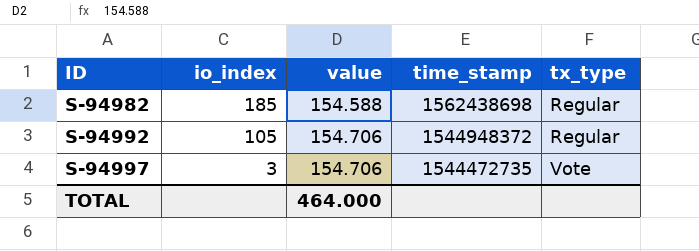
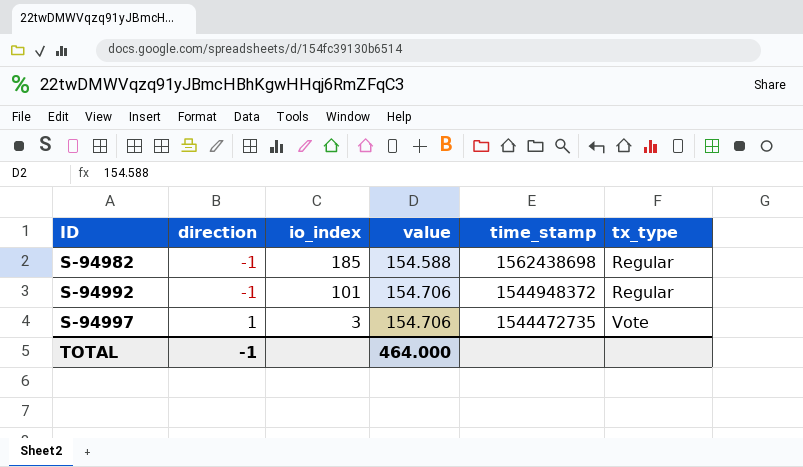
column direction | position: none -> 2
S-94992 | io_index: 105 -> 101

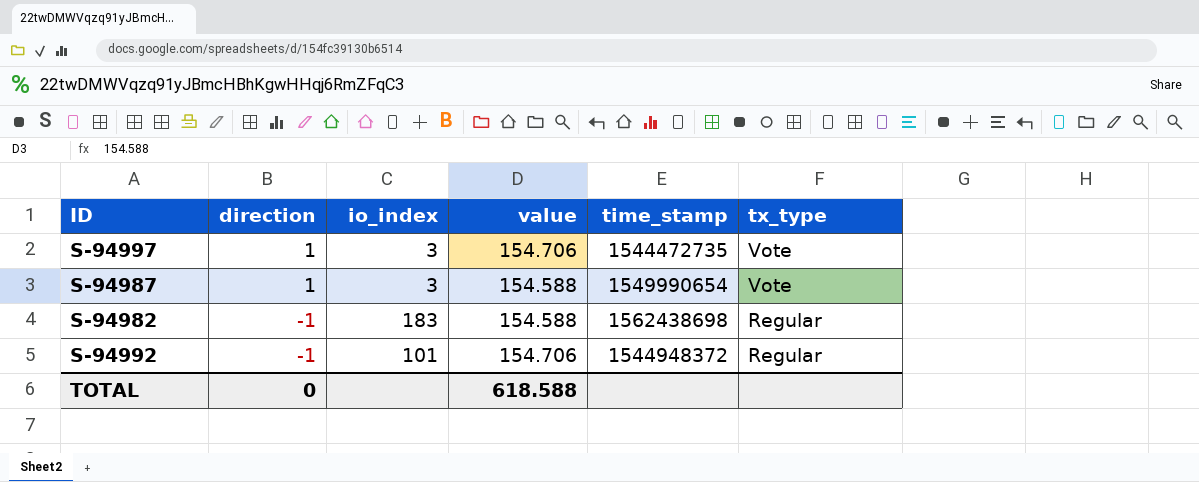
row order: ID ascending -> direction descending
row S-94987: none -> 1 | 3 | 154.588 | 1549990654 | Vote
S-94982 | io_index: 185 -> 183
TOTAL | direction: -1 -> 0
TOTAL | value: 464.000 -> 618.588

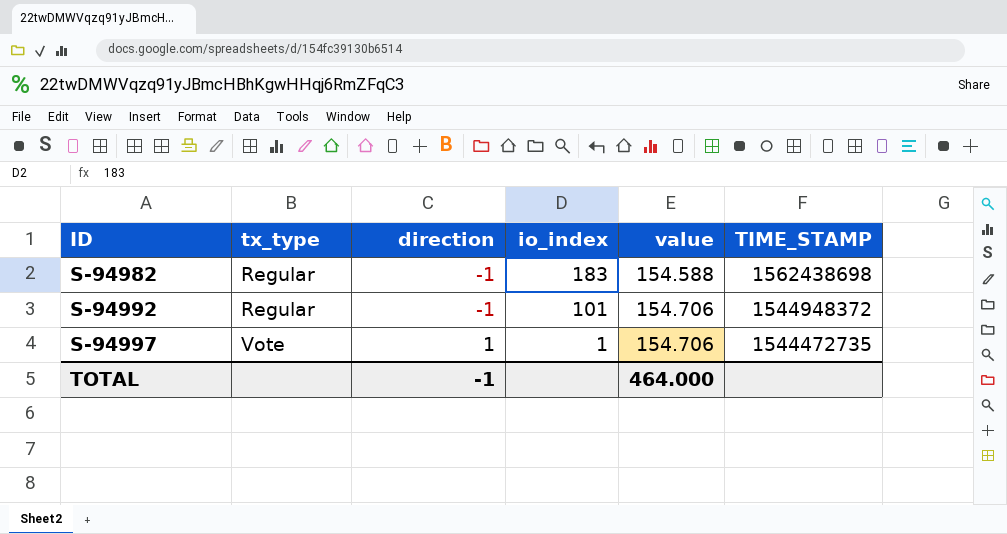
row order: direction descending -> ID ascending
column tx_type | position: 6 -> 2
column name: time_stamp -> TIME_STAMP
row S-94987: 1 | 3 | 154.588 | 1549990654 | Vote -> none
S-94997 | io_index: 3 -> 1
TOTAL | direction: 0 -> -1
TOTAL | value: 618.588 -> 464.000

